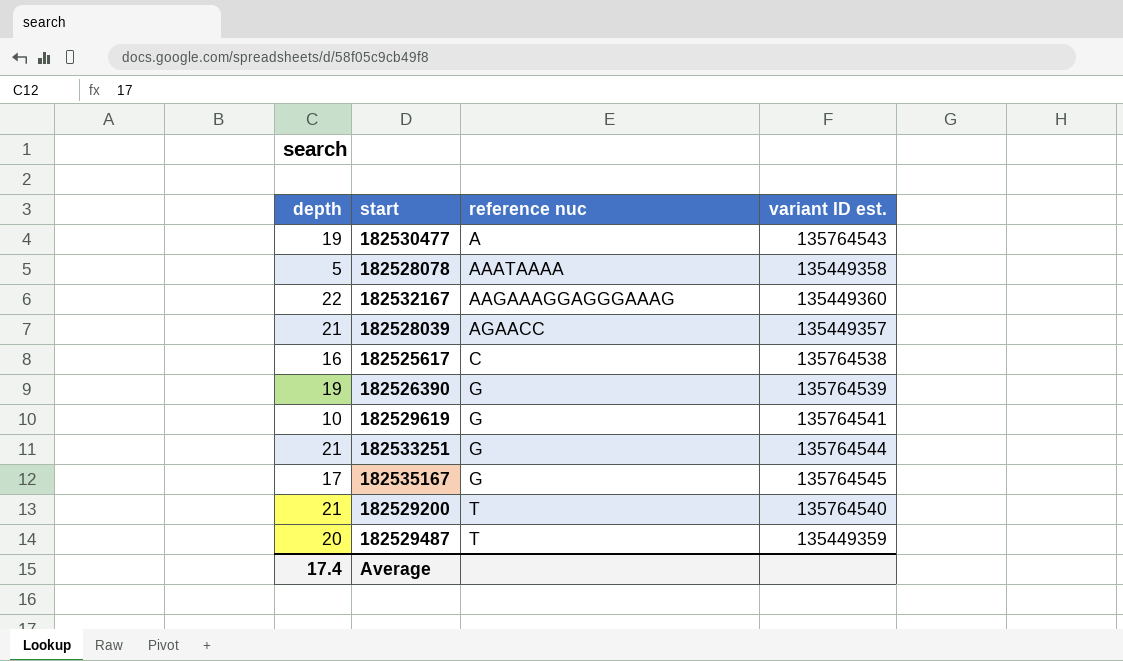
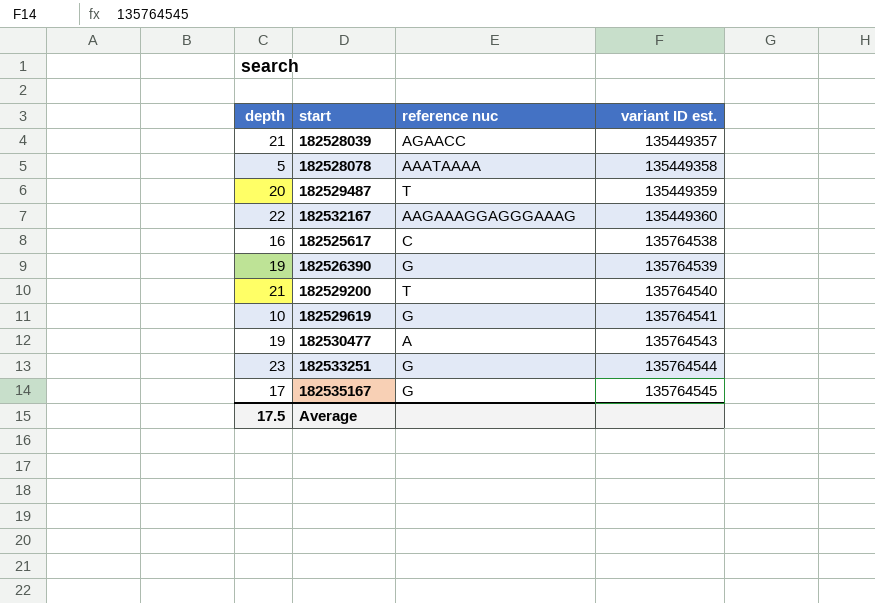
row order: reference nuc ascending -> variant ID est. ascending
182533251 | depth: 21 -> 23
Average | depth: 17.4 -> 17.5

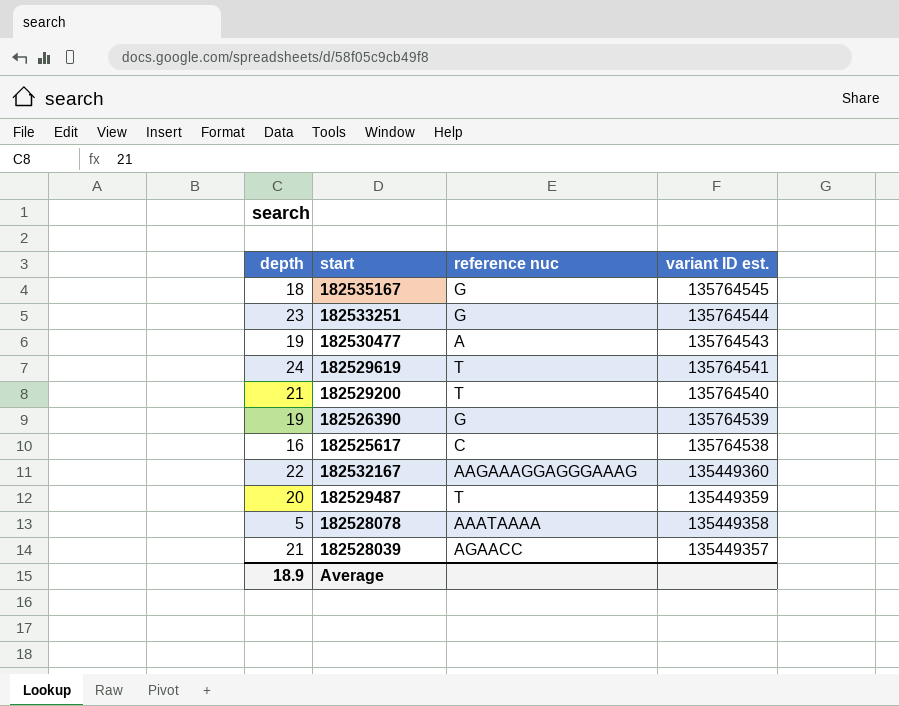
row order: variant ID est. ascending -> variant ID est. descending
182535167 | depth: 17 -> 18
182529619 | depth: 10 -> 24
182529619 | reference nuc: G -> T
Average | depth: 17.5 -> 18.9

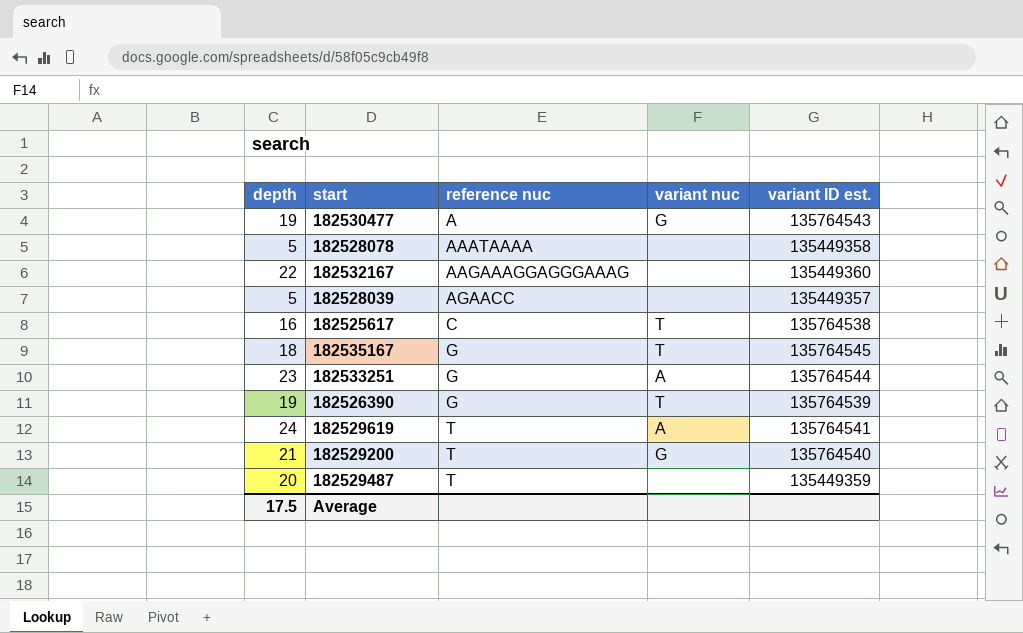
row order: variant ID est. descending -> reference nuc ascending
column variant nuc | position: none -> 4
182528039 | depth: 21 -> 5
Average | depth: 18.9 -> 17.5

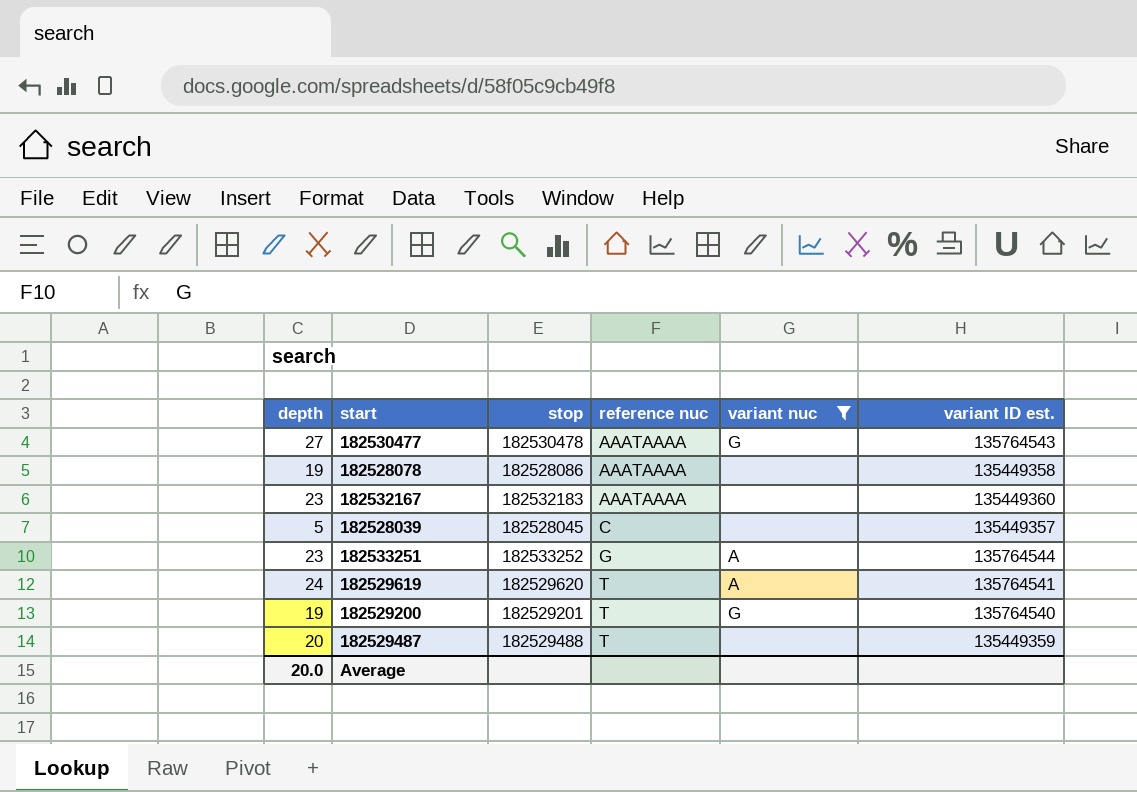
filter: none -> variant nuc != T
column stop | position: none -> 3
182530477 | depth: 19 -> 27
182530477 | reference nuc: A -> AAATAAAA
182528078 | depth: 5 -> 19
182532167 | depth: 22 -> 23
182532167 | reference nuc: AAGAAAGGAGGGAAAG -> AAATAAAA
182528039 | reference nuc: AGAACC -> C
182529200 | depth: 21 -> 19
Average | depth: 17.5 -> 20.0

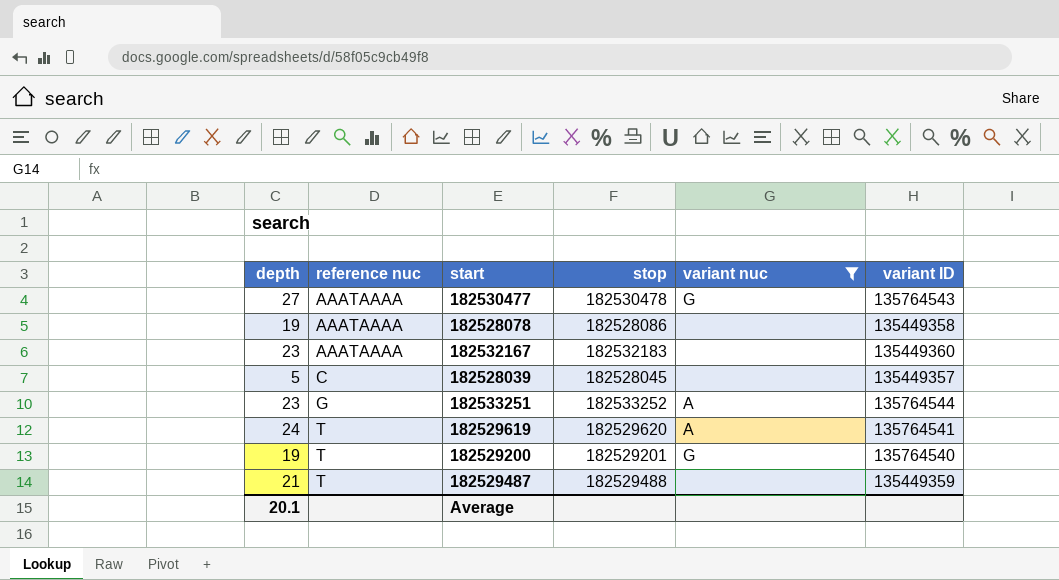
column reference nuc | position: 4 -> 2
column name: variant ID est. -> variant ID
182529487 | depth: 20 -> 21
Average | depth: 20.0 -> 20.1

